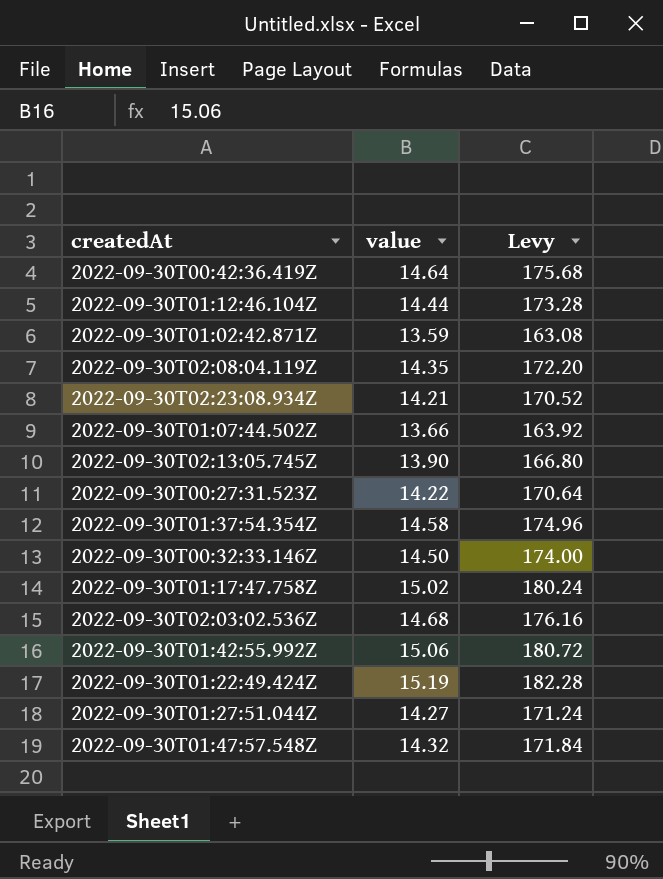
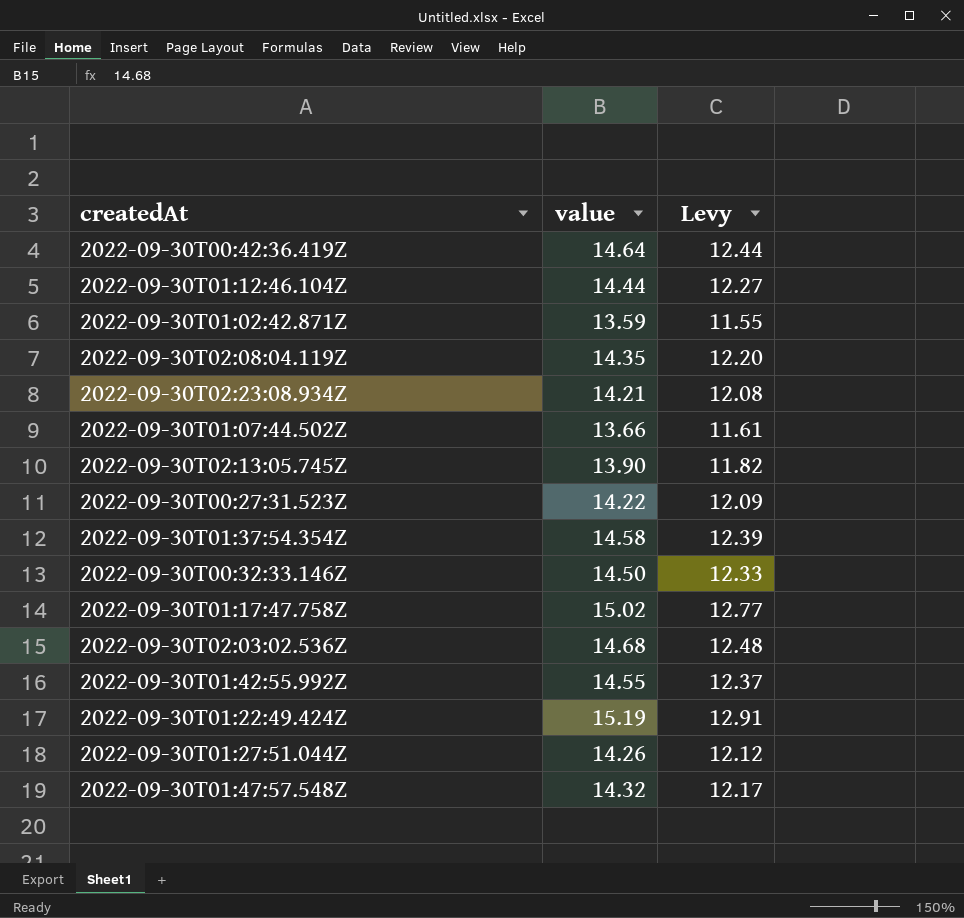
column Levy | formula: [value] * 12 -> [value] * 0.85
2022-09-30T01:42:55.992Z | value: 15.06 -> 14.55
2022-09-30T01:27:51.044Z | value: 14.27 -> 14.26

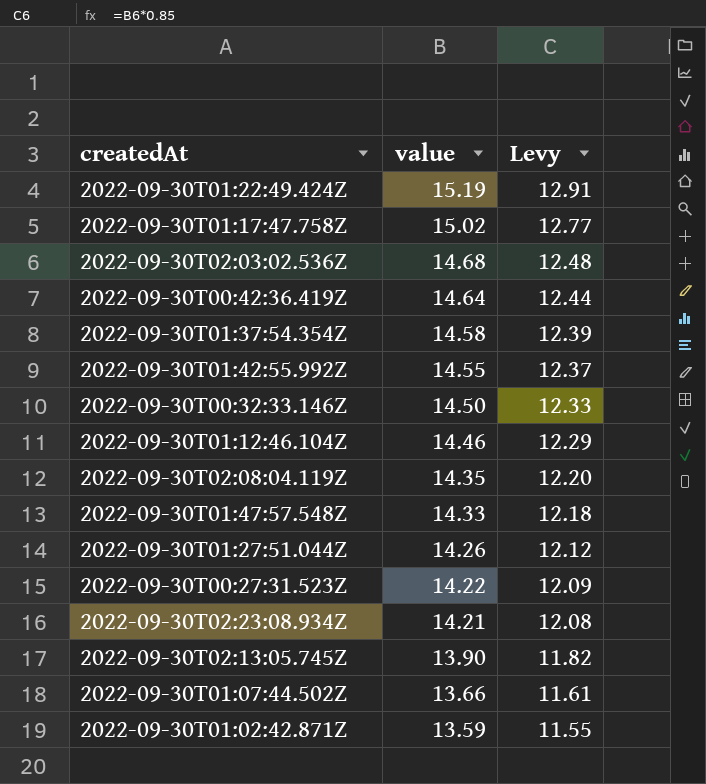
row order: none -> value descending
2022-09-30T01:12:46.104Z | value: 14.44 -> 14.46
2022-09-30T01:12:46.104Z | Levy: 12.27 -> 12.29
2022-09-30T01:47:57.548Z | value: 14.32 -> 14.33
2022-09-30T01:47:57.548Z | Levy: 12.17 -> 12.18

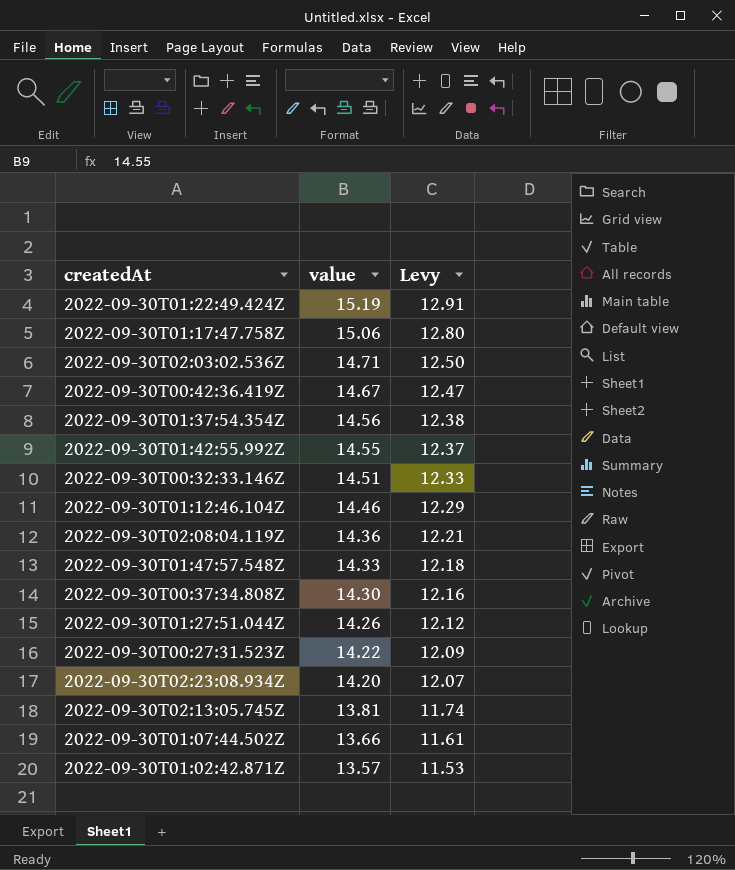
2022-09-30T01:17:47.758Z | value: 15.02 -> 15.06
2022-09-30T01:17:47.758Z | Levy: 12.77 -> 12.80
2022-09-30T02:03:02.536Z | value: 14.68 -> 14.71
2022-09-30T02:03:02.536Z | Levy: 12.48 -> 12.50
2022-09-30T00:42:36.419Z | value: 14.64 -> 14.67
2022-09-30T00:42:36.419Z | Levy: 12.44 -> 12.47
2022-09-30T01:37:54.354Z | value: 14.58 -> 14.56
2022-09-30T01:37:54.354Z | Levy: 12.39 -> 12.38
2022-09-30T00:32:33.146Z | value: 14.50 -> 14.51
2022-09-30T02:08:04.119Z | value: 14.35 -> 14.36
2022-09-30T02:08:04.119Z | Levy: 12.20 -> 12.21
row 2022-09-30T00:37:34.808Z: none -> 14.30 | 12.16
2022-09-30T02:23:08.934Z | value: 14.21 -> 14.20
2022-09-30T02:23:08.934Z | Levy: 12.08 -> 12.07
2022-09-30T02:13:05.745Z | value: 13.90 -> 13.81
2022-09-30T02:13:05.745Z | Levy: 11.82 -> 11.74
2022-09-30T01:02:42.871Z | value: 13.59 -> 13.57
2022-09-30T01:02:42.871Z | Levy: 11.55 -> 11.53

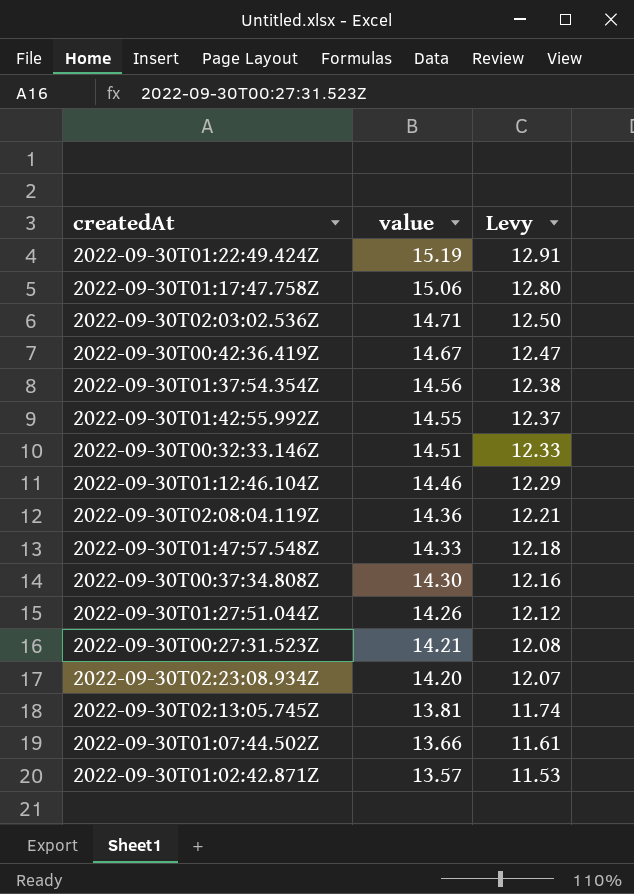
2022-09-30T00:27:31.523Z | value: 14.22 -> 14.21
2022-09-30T00:27:31.523Z | Levy: 12.09 -> 12.08

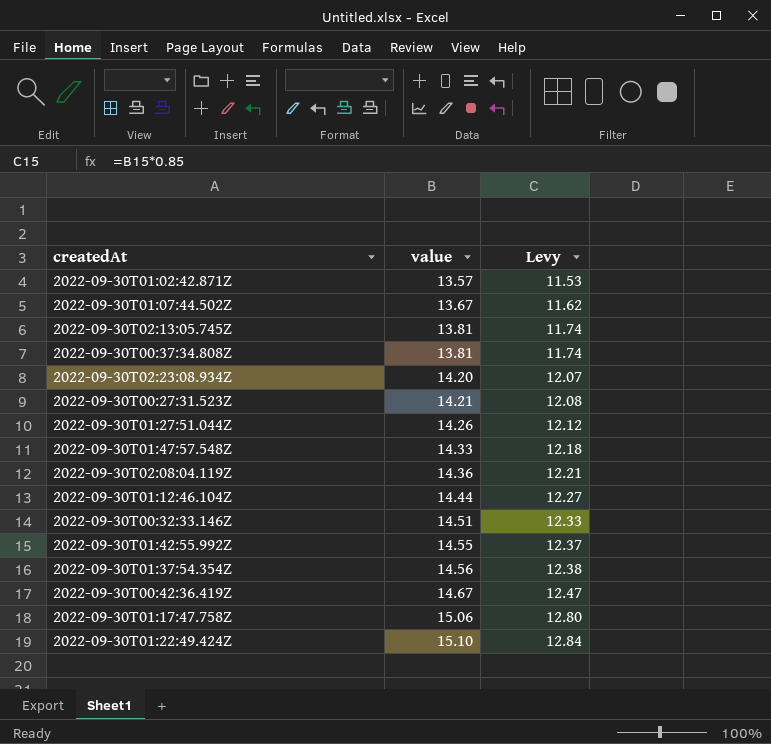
row order: value descending -> value ascending
row 2022-09-30T02:03:02.536Z: 14.71 | 12.50 -> none
2022-09-30T01:07:44.502Z | value: 13.66 -> 13.67
2022-09-30T01:07:44.502Z | Levy: 11.61 -> 11.62
2022-09-30T00:37:34.808Z | value: 14.30 -> 13.81
2022-09-30T00:37:34.808Z | Levy: 12.16 -> 11.74
2022-09-30T01:12:46.104Z | value: 14.46 -> 14.44
2022-09-30T01:12:46.104Z | Levy: 12.29 -> 12.27
2022-09-30T01:22:49.424Z | value: 15.19 -> 15.10
2022-09-30T01:22:49.424Z | Levy: 12.91 -> 12.84

